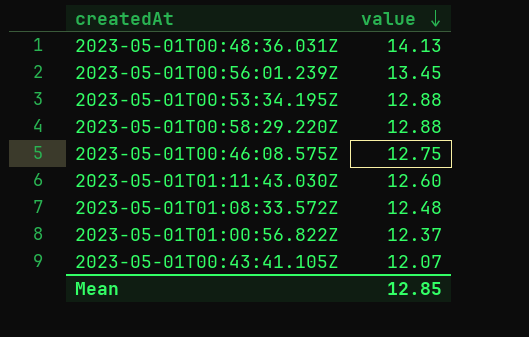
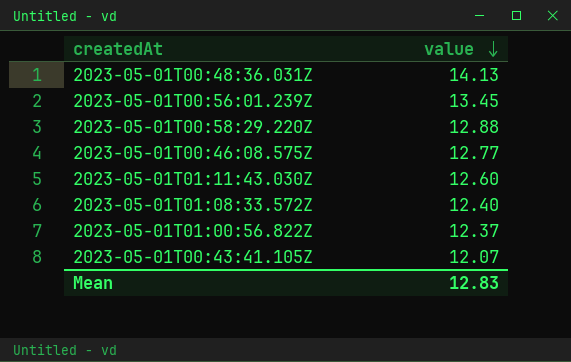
row 2023-05-01T00:53:34.195Z: 12.88 -> none
2023-05-01T00:46:08.575Z | value: 12.75 -> 12.77
2023-05-01T01:08:33.572Z | value: 12.48 -> 12.40
Mean | value: 12.85 -> 12.83

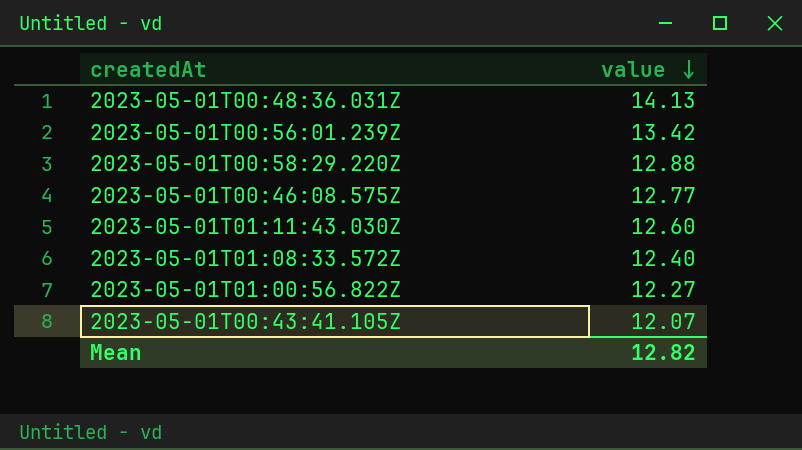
2023-05-01T00:56:01.239Z | value: 13.45 -> 13.42
2023-05-01T01:00:56.822Z | value: 12.37 -> 12.27
Mean | value: 12.83 -> 12.82

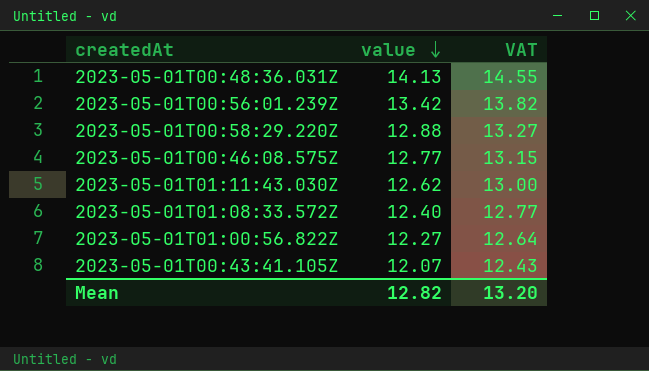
column VAT | formula: none -> [value] * 1.03
2023-05-01T01:11:43.030Z | value: 12.60 -> 12.62

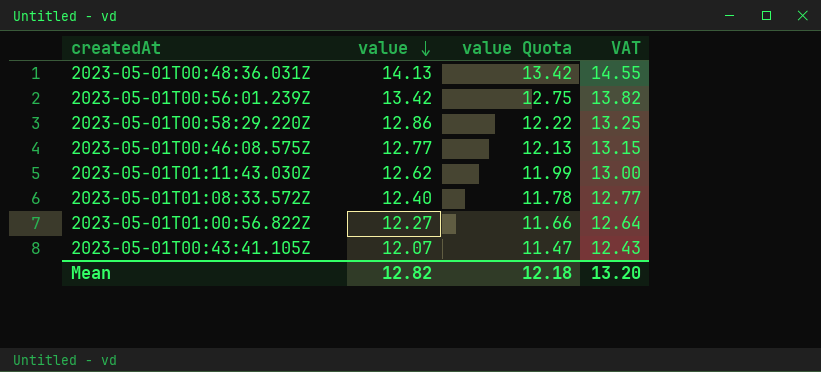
column value Quota | formula: none -> [value] * 0.95
2023-05-01T00:58:29.220Z | value: 12.88 -> 12.86
2023-05-01T00:58:29.220Z | VAT: 13.27 -> 13.25

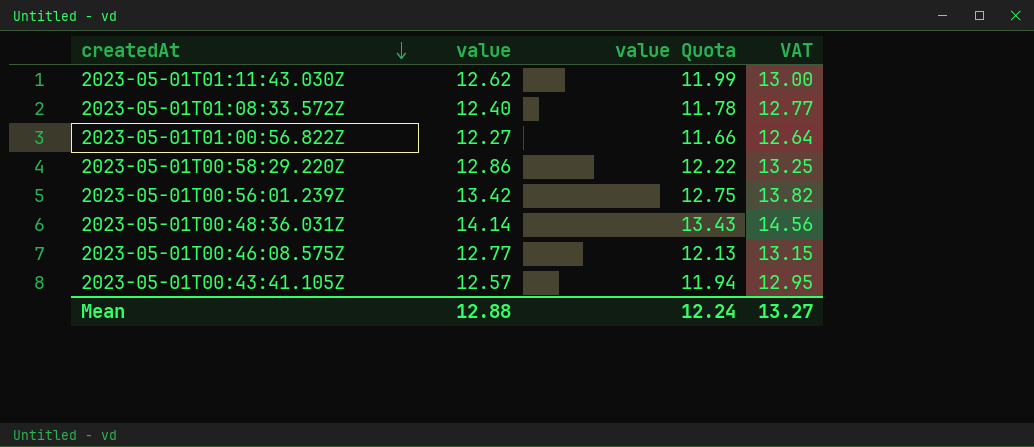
row order: value descending -> createdAt descending
2023-05-01T00:48:36.031Z | value: 14.13 -> 14.14
2023-05-01T00:48:36.031Z | value Quota: 13.42 -> 13.43
2023-05-01T00:48:36.031Z | VAT: 14.55 -> 14.56
2023-05-01T00:43:41.105Z | value: 12.07 -> 12.57
2023-05-01T00:43:41.105Z | value Quota: 11.47 -> 11.94
2023-05-01T00:43:41.105Z | VAT: 12.43 -> 12.95
Mean | value: 12.82 -> 12.88
Mean | value Quota: 12.18 -> 12.24
Mean | VAT: 13.20 -> 13.27

